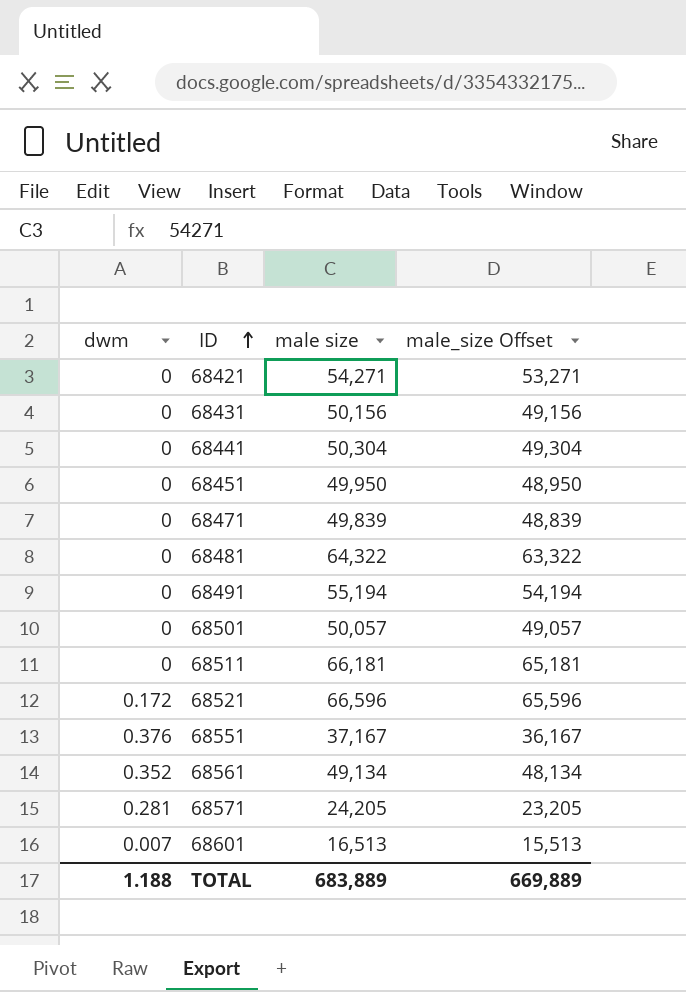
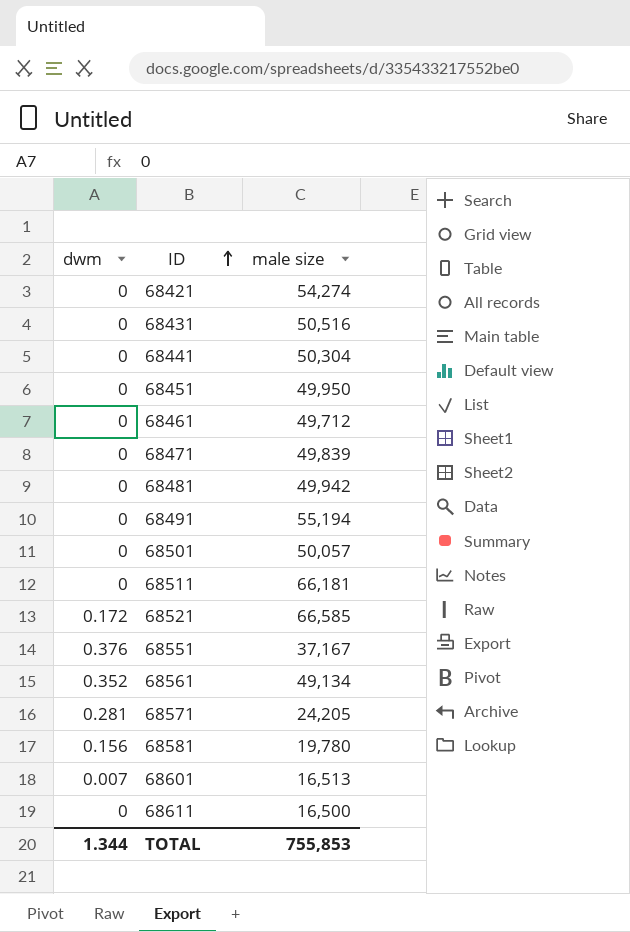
column male_size Offset | formula: [male size] - 1000 -> none
68421 | male size: 54,271 -> 54,274
68431 | male size: 50,156 -> 50,516
row 68461: none -> 0 | 49,712
68481 | male size: 64,322 -> 49,942
68521 | male size: 66,596 -> 66,585
row 68581: none -> 0.156 | 19,780
row 68611: none -> 0 | 16,500
TOTAL | dwm: 1.188 -> 1.344
TOTAL | male size: 683,889 -> 755,853

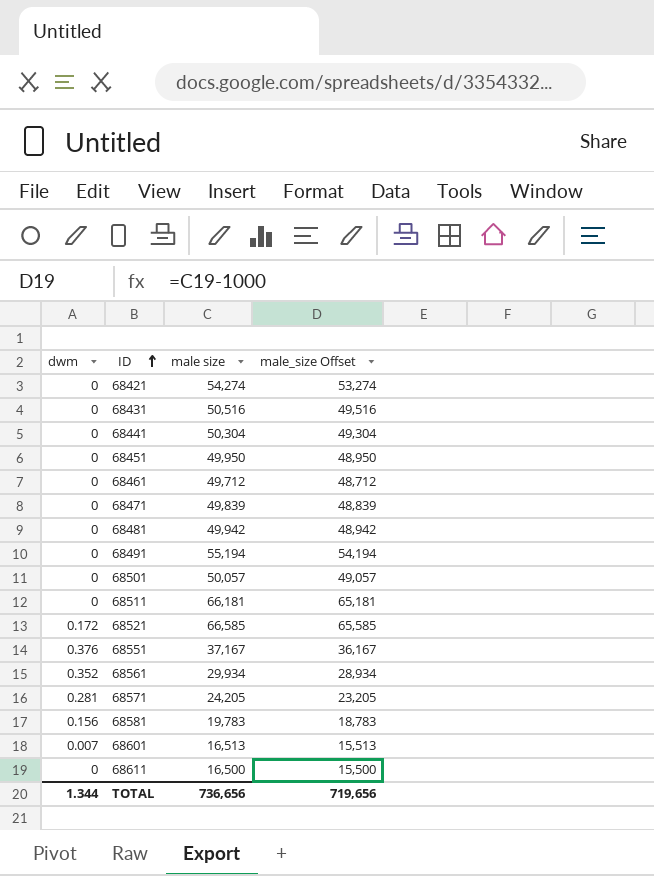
column male_size Offset | formula: none -> [male size] - 1000
68561 | male size: 49,134 -> 29,934
68581 | male size: 19,780 -> 19,783
TOTAL | male size: 755,853 -> 736,656

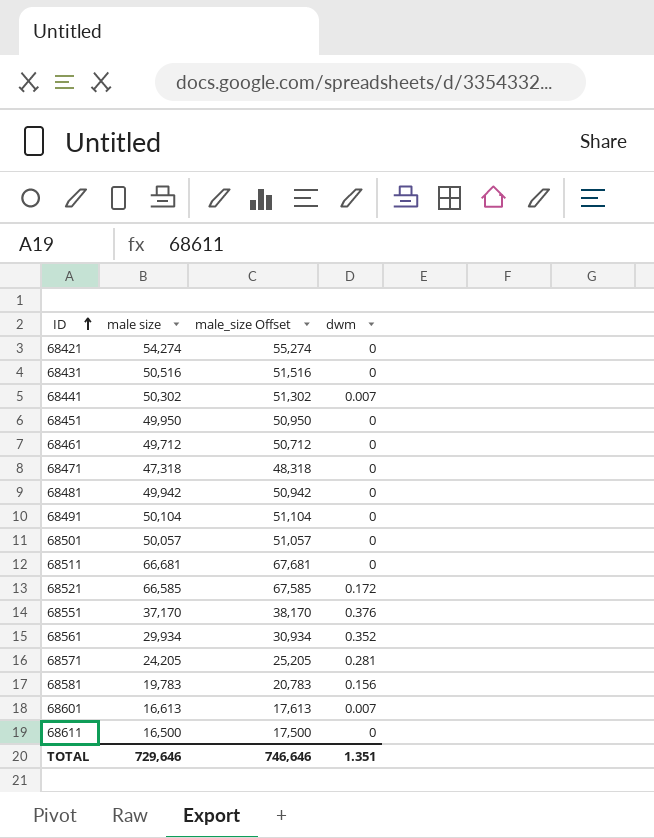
column male_size Offset | formula: [male size] - 1000 -> [male size] + 1000
column dwm | position: 1 -> 4
68441 | male size: 50,304 -> 50,302
68441 | dwm: 0 -> 0.007
68471 | male size: 49,839 -> 47,318
68491 | male size: 55,194 -> 50,104
68511 | male size: 66,181 -> 66,681
68551 | male size: 37,167 -> 37,170
68601 | male size: 16,513 -> 16,613
TOTAL | male size: 736,656 -> 729,646
TOTAL | male_size Offset: 719,656 -> 746,646
TOTAL | dwm: 1.344 -> 1.351

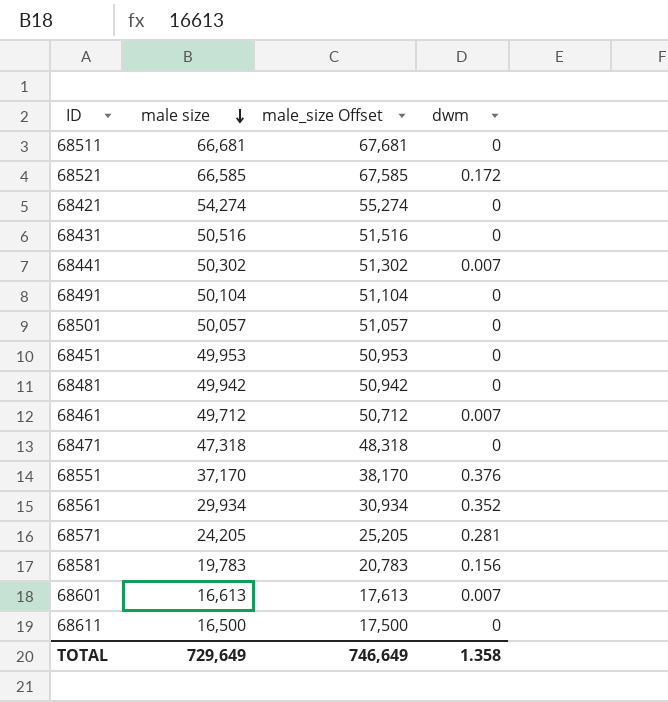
row order: ID ascending -> male size descending
68451 | male size: 49,950 -> 49,953
68451 | male_size Offset: 50,950 -> 50,953
68461 | dwm: 0 -> 0.007
TOTAL | male size: 729,646 -> 729,649
TOTAL | male_size Offset: 746,646 -> 746,649
TOTAL | dwm: 1.351 -> 1.358

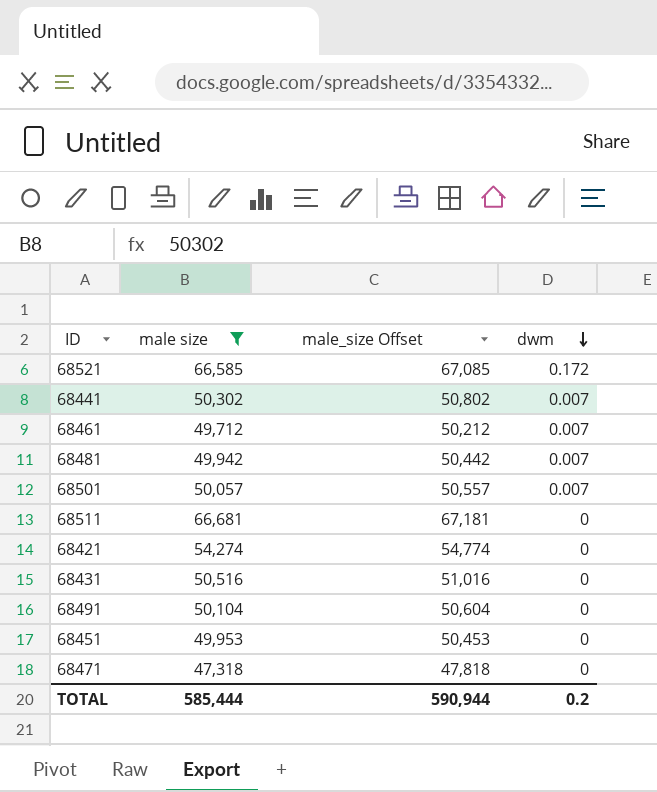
filter: none -> male size >= 47,318
row order: male size descending -> dwm descending
column male_size Offset | formula: [male size] + 1000 -> [male size] + 500
68481 | dwm: 0 -> 0.007
68501 | dwm: 0 -> 0.007
TOTAL | male size: 729,649 -> 585,444
TOTAL | male_size Offset: 746,649 -> 590,944
TOTAL | dwm: 1.358 -> 0.2

